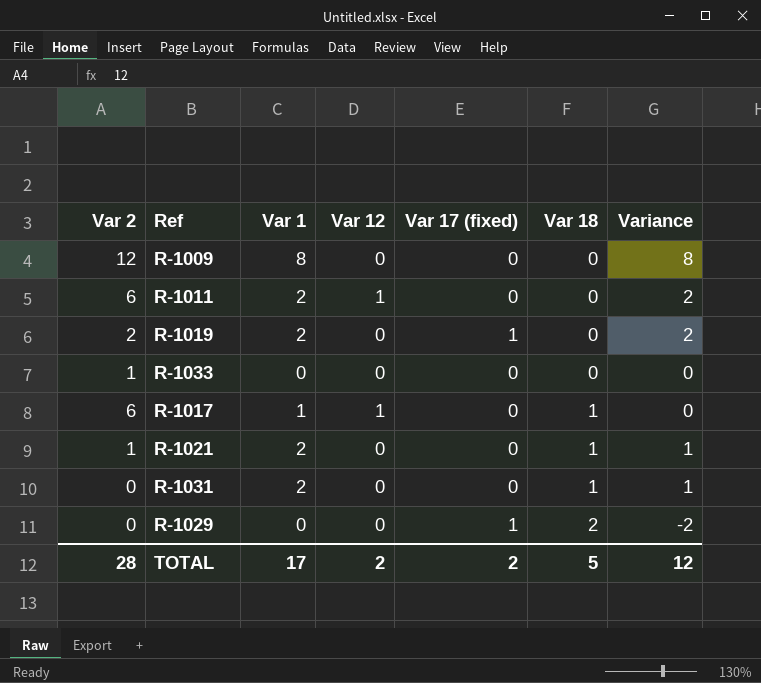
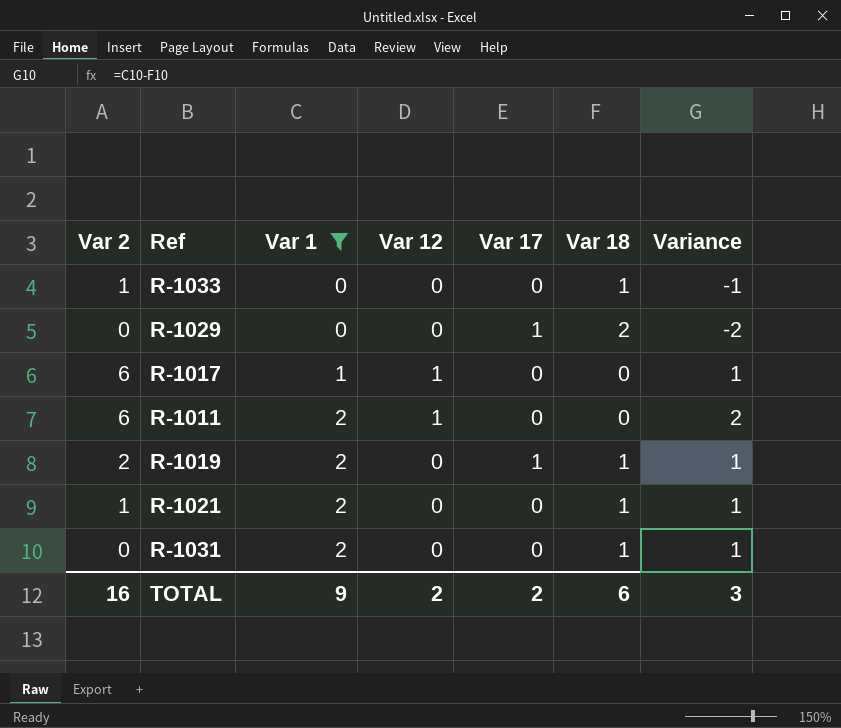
filter: none -> Var 1 != 8
row order: Var 18 ascending -> Var 1 ascending
column name: Var 17 (fixed) -> Var 17
R-1033 | Var 18: 0 -> 1
R-1033 | Variance: 0 -> -1
R-1017 | Var 18: 1 -> 0
R-1017 | Variance: 0 -> 1
R-1019 | Var 18: 0 -> 1
R-1019 | Variance: 2 -> 1
TOTAL | Var 2: 28 -> 16
TOTAL | Var 1: 17 -> 9
TOTAL | Var 18: 5 -> 6
TOTAL | Variance: 12 -> 3

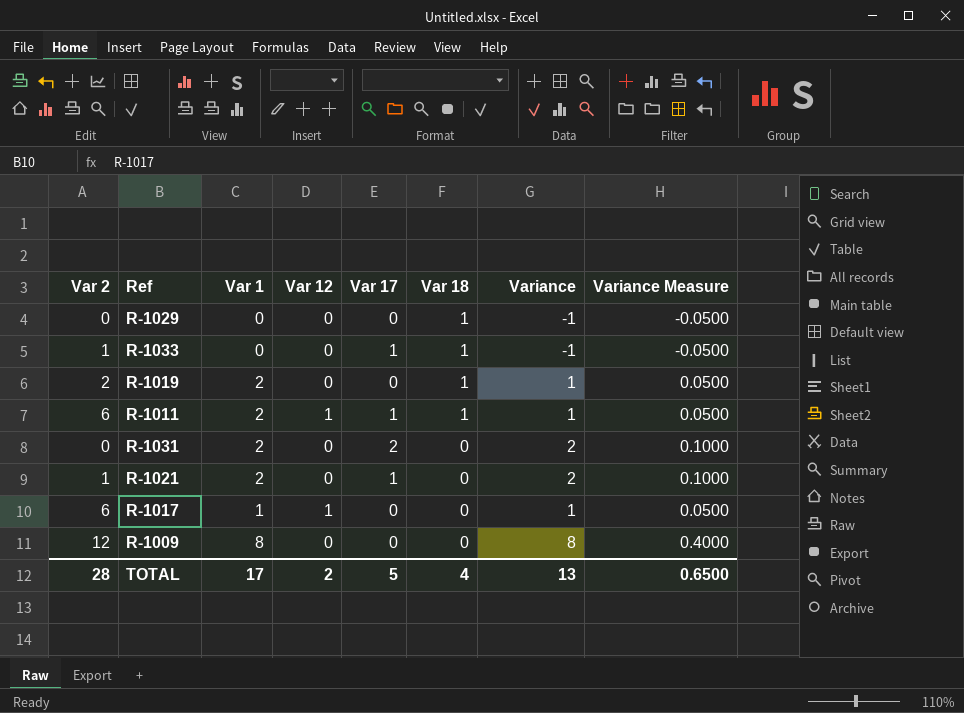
filter: Var 1 != 8 -> none
row order: Var 1 ascending -> Var 18 descending
column Variance Measure | formula: none -> [Variance] * 0.05
R-1029 | Var 17: 1 -> 0
R-1029 | Var 18: 2 -> 1
R-1029 | Variance: -2 -> -1
R-1033 | Var 17: 0 -> 1
R-1019 | Var 17: 1 -> 0
R-1011 | Var 17: 0 -> 1
R-1011 | Var 18: 0 -> 1
R-1011 | Variance: 2 -> 1
R-1031 | Var 17: 0 -> 2
R-1031 | Var 18: 1 -> 0
R-1031 | Variance: 1 -> 2
R-1021 | Var 17: 0 -> 1
R-1021 | Var 18: 1 -> 0
R-1021 | Variance: 1 -> 2
TOTAL | Var 2: 16 -> 28
TOTAL | Var 1: 9 -> 17
TOTAL | Var 17: 2 -> 5
TOTAL | Var 18: 6 -> 4
TOTAL | Variance: 3 -> 13

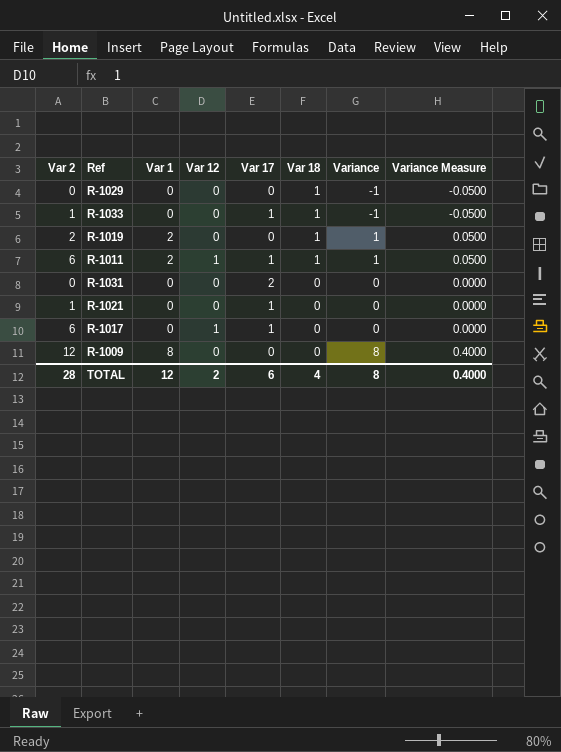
R-1031 | Var 1: 2 -> 0
R-1031 | Variance: 2 -> 0
R-1031 | Variance Measure: 0.1000 -> 0.0000
R-1021 | Var 1: 2 -> 0
R-1021 | Variance: 2 -> 0
R-1021 | Variance Measure: 0.1000 -> 0.0000
R-1017 | Var 1: 1 -> 0
R-1017 | Var 17: 0 -> 1
R-1017 | Variance: 1 -> 0
R-1017 | Variance Measure: 0.0500 -> 0.0000
TOTAL | Var 1: 17 -> 12
TOTAL | Var 17: 5 -> 6
TOTAL | Variance: 13 -> 8
TOTAL | Variance Measure: 0.6500 -> 0.4000

